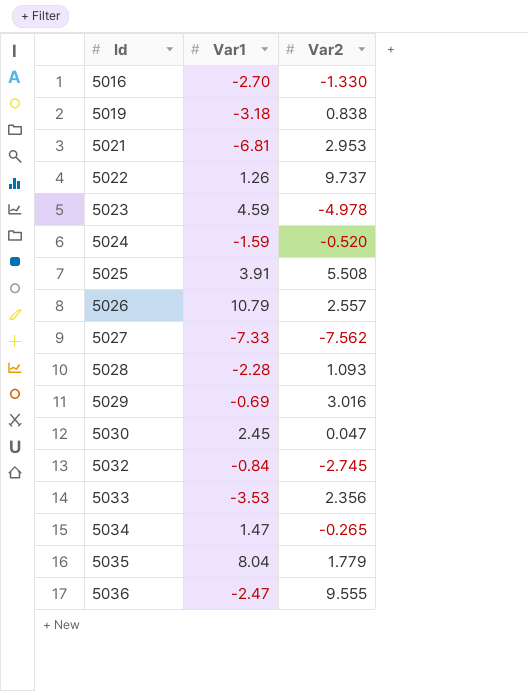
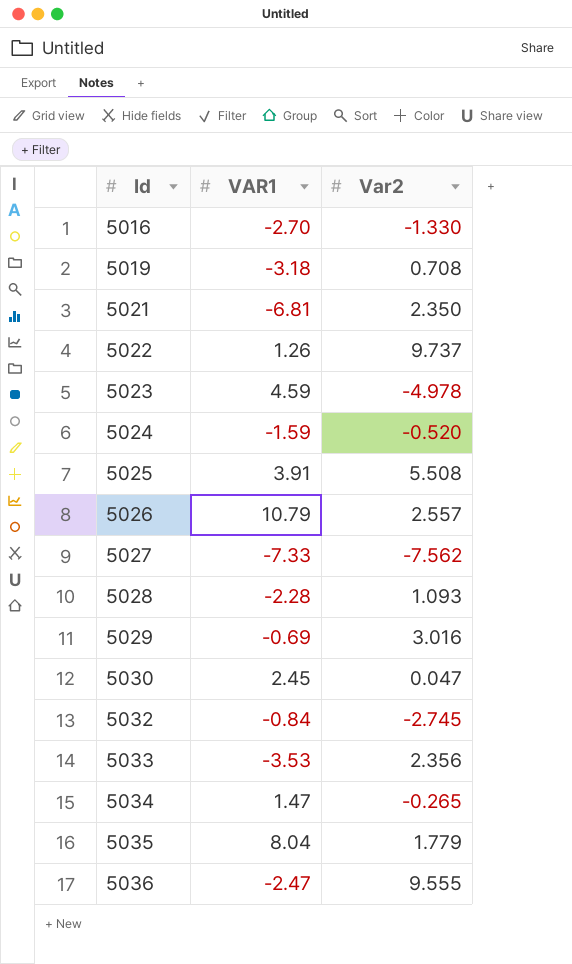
column name: Var1 -> VAR1
5019 | Var2: 0.838 -> 0.708
5021 | Var2: 2.953 -> 2.350

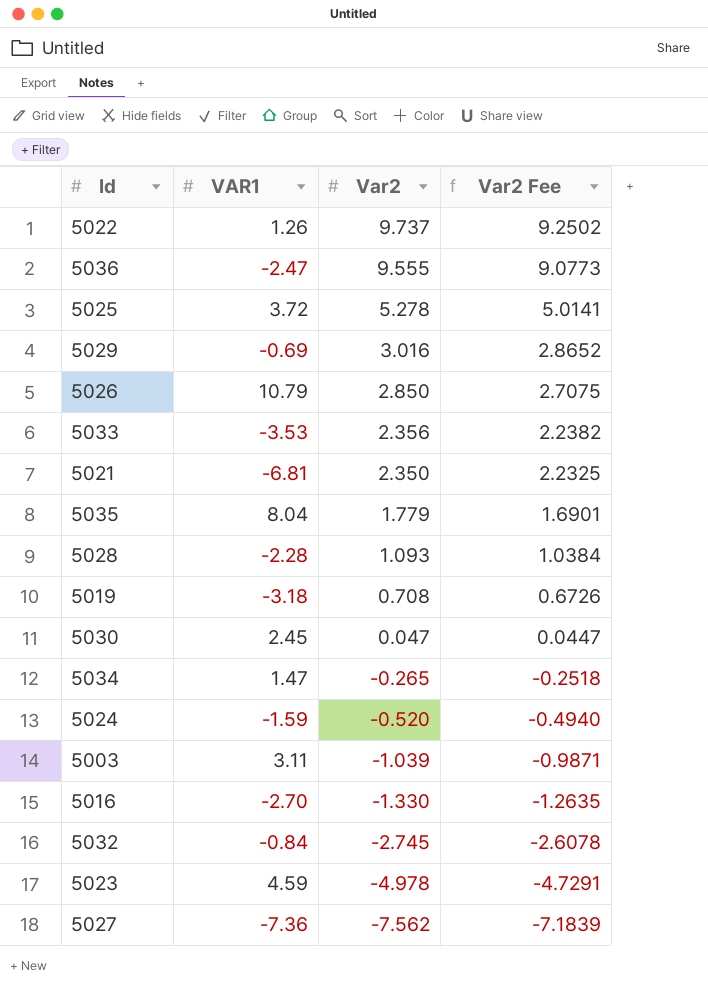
row order: Id ascending -> Var2 descending
column Var2 Fee | formula: none -> [Var2] * 0.95
5025 | VAR1: 3.91 -> 3.72
5025 | Var2: 5.508 -> 5.278
5026 | Var2: 2.557 -> 2.850
row 5003: none -> 3.11 | -1.039 | -0.9871
5027 | VAR1: -7.33 -> -7.36

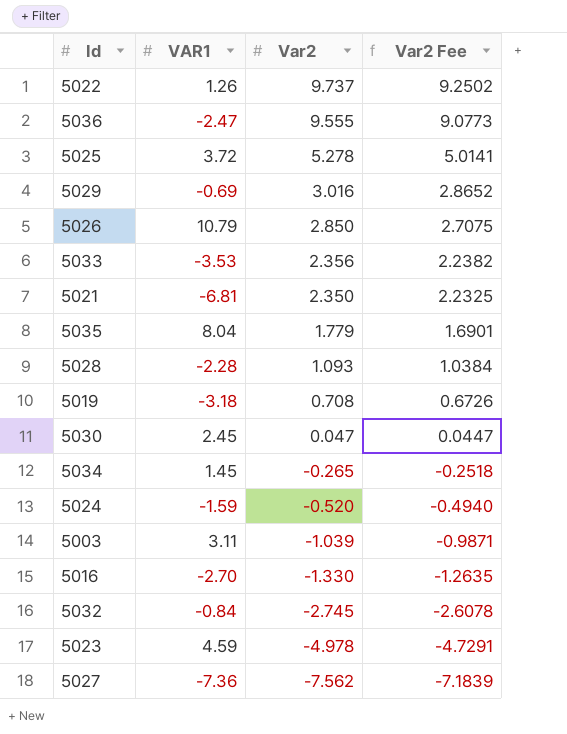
5034 | VAR1: 1.47 -> 1.45

